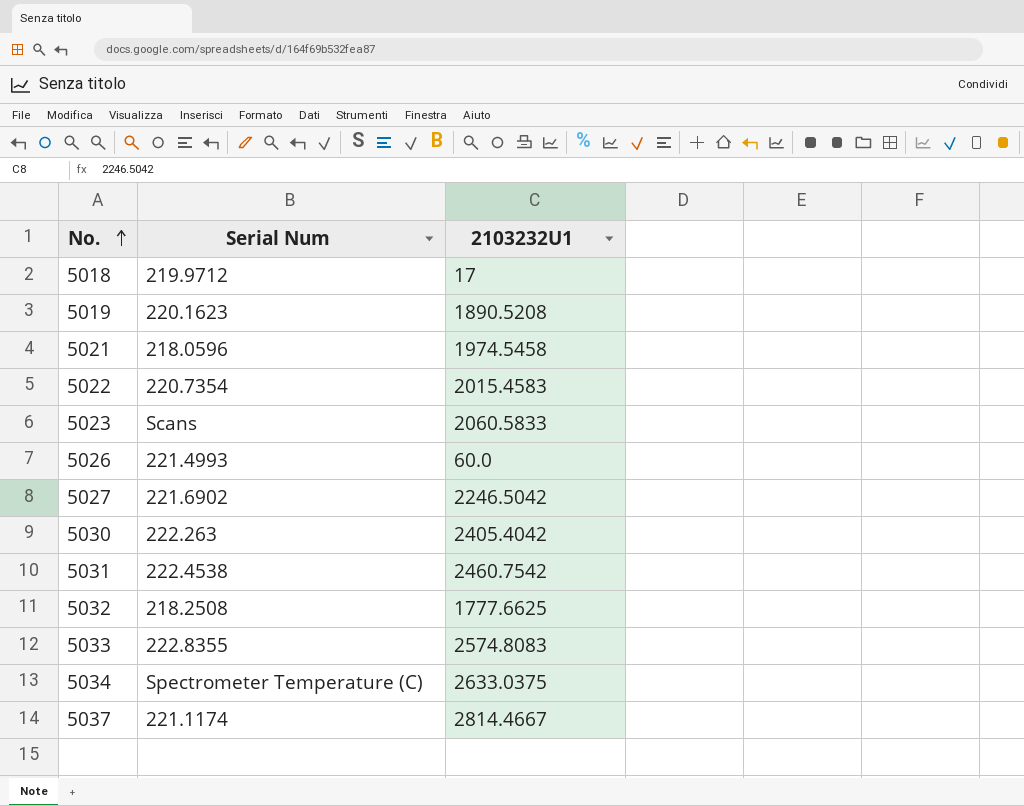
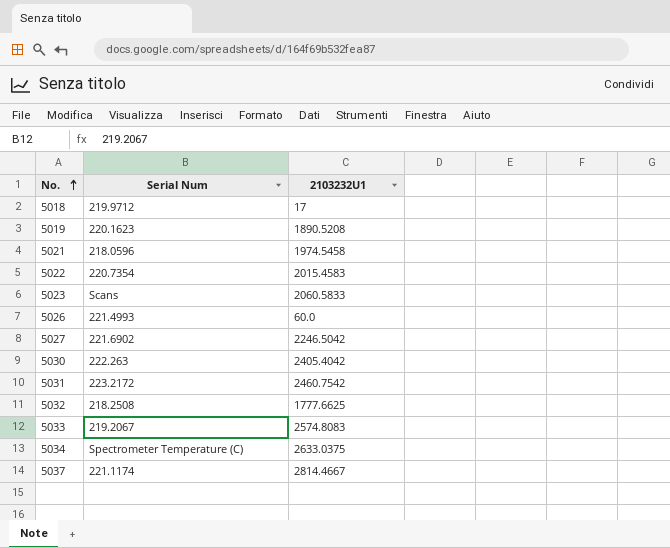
5031 | Serial Num: 222.4538 -> 223.2172
5033 | Serial Num: 222.8355 -> 219.2067

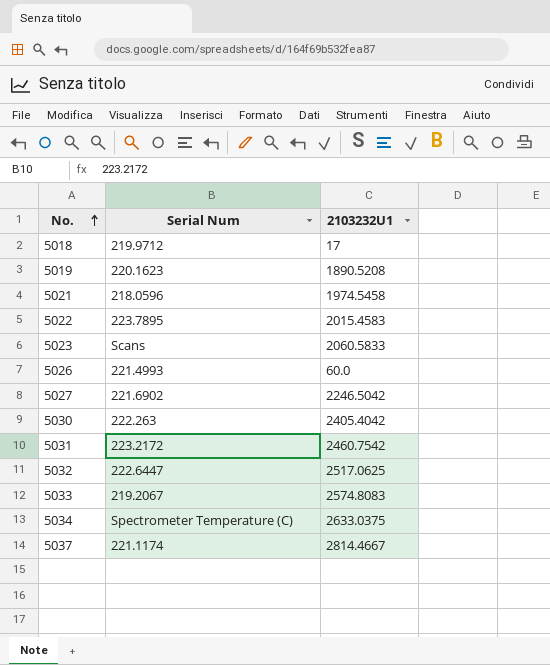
5022 | Serial Num: 220.7354 -> 223.7895
5032 | Serial Num: 218.2508 -> 222.6447
5032 | 2103232U1: 1777.6625 -> 2517.0625

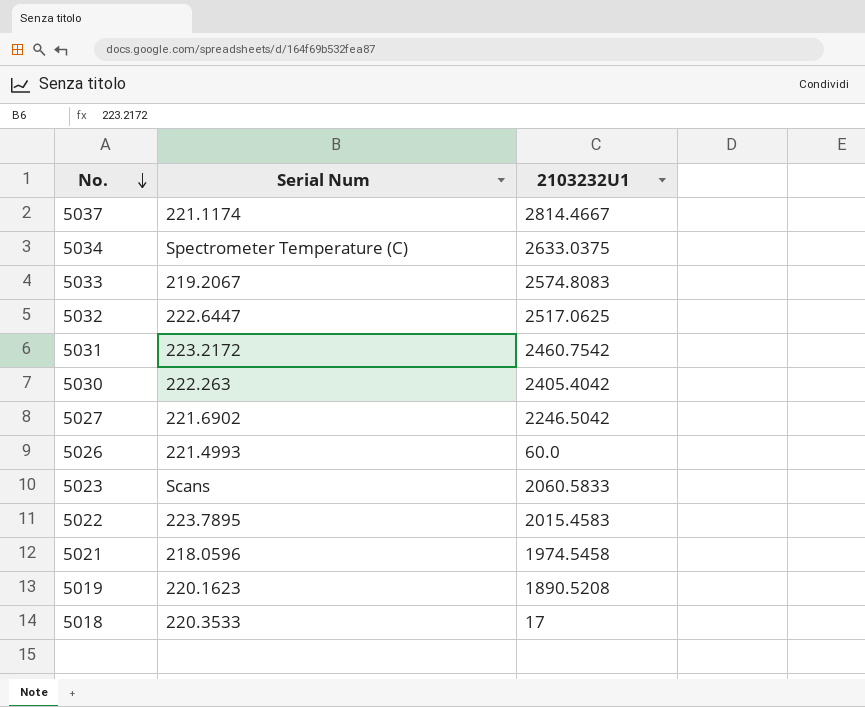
row order: No. ascending -> No. descending
5018 | Serial Num: 219.9712 -> 220.3533

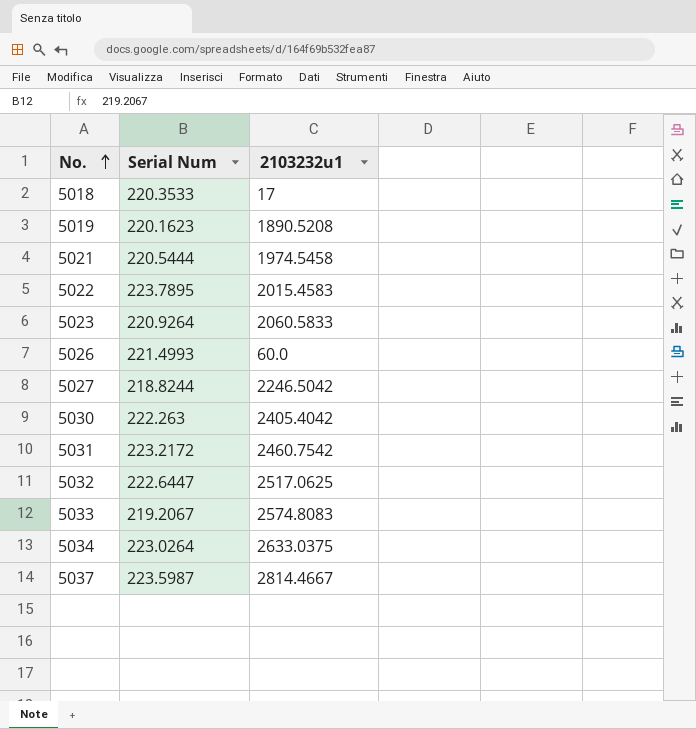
row order: No. descending -> No. ascending
column name: 2103232U1 -> 2103232u1
5021 | Serial Num: 218.0596 -> 220.5444
5023 | Serial Num: Scans -> 220.9264
5027 | Serial Num: 221.6902 -> 218.8244
5034 | Serial Num: Spectrometer Temperature (C) -> 223.0264
5037 | Serial Num: 221.1174 -> 223.5987

